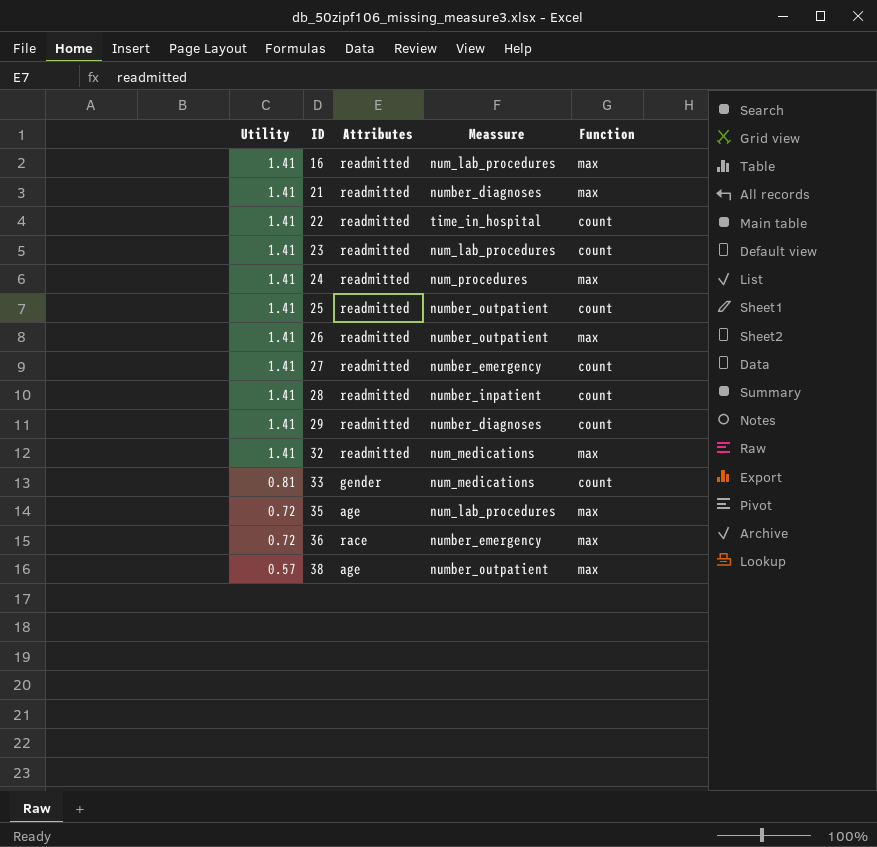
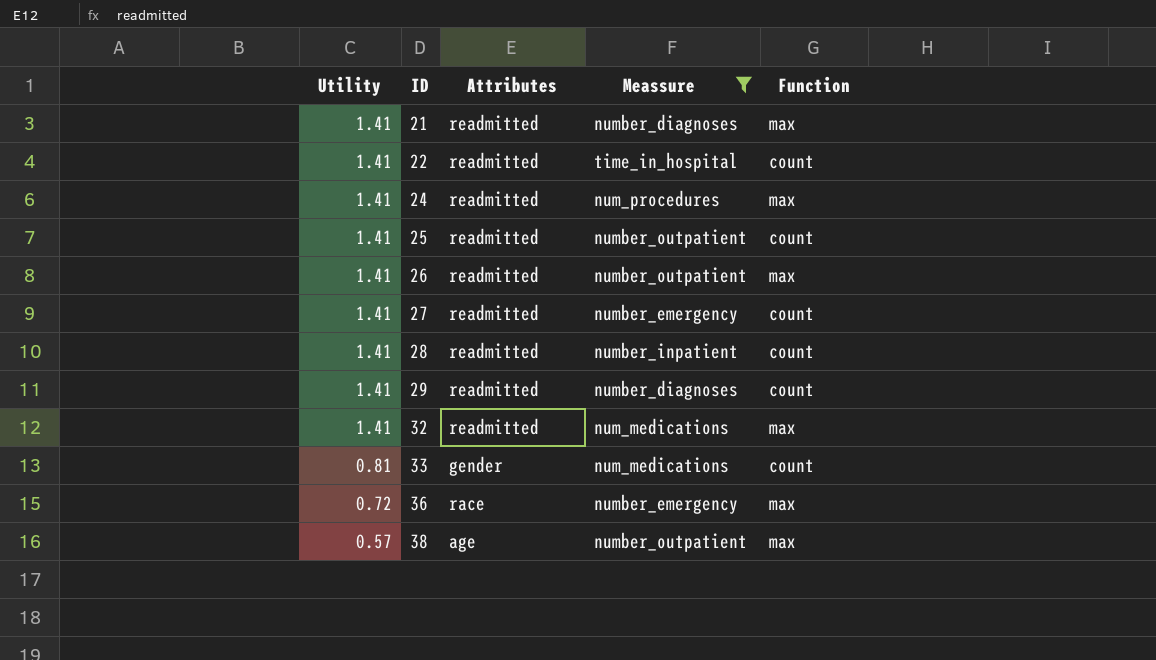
filter: none -> Meassure != num_lab_procedures

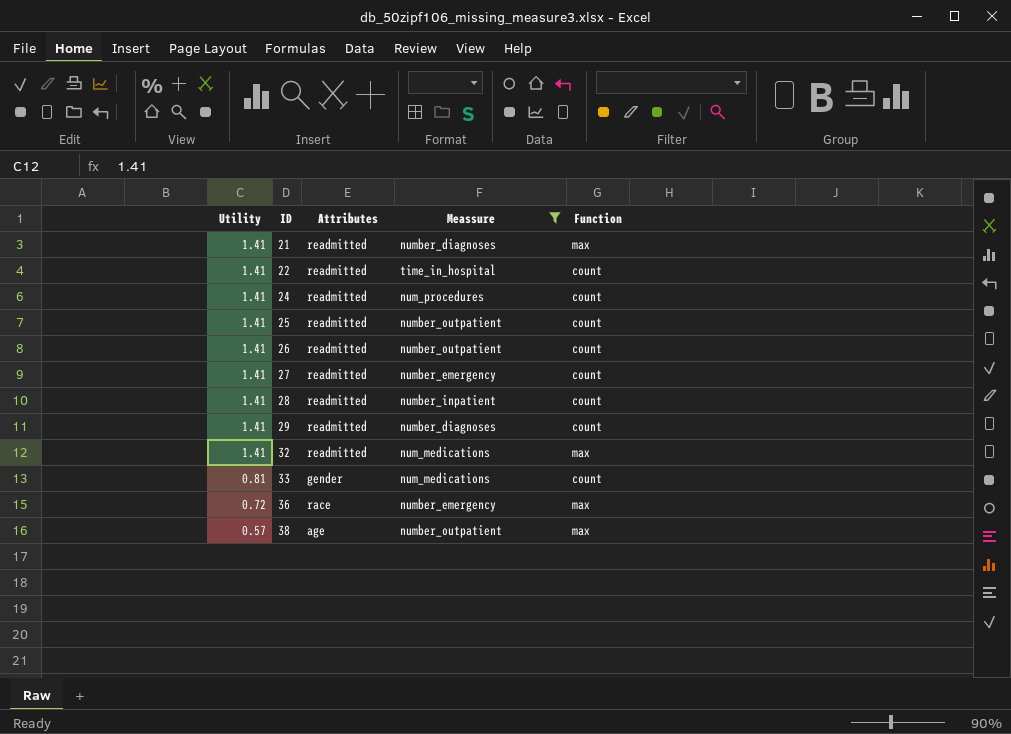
24 | Function: max -> count
26 | Function: max -> count

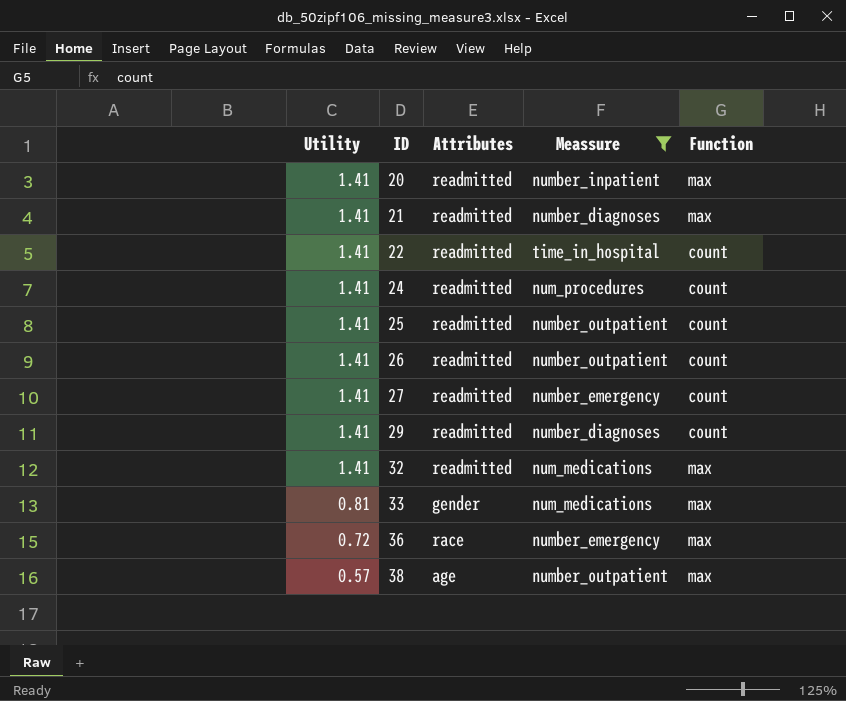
row 28: 1.41 | readmitted | number_inpatient | count -> none
row 20: none -> 1.41 | readmitted | number_inpatient | max
33 | Function: count -> max

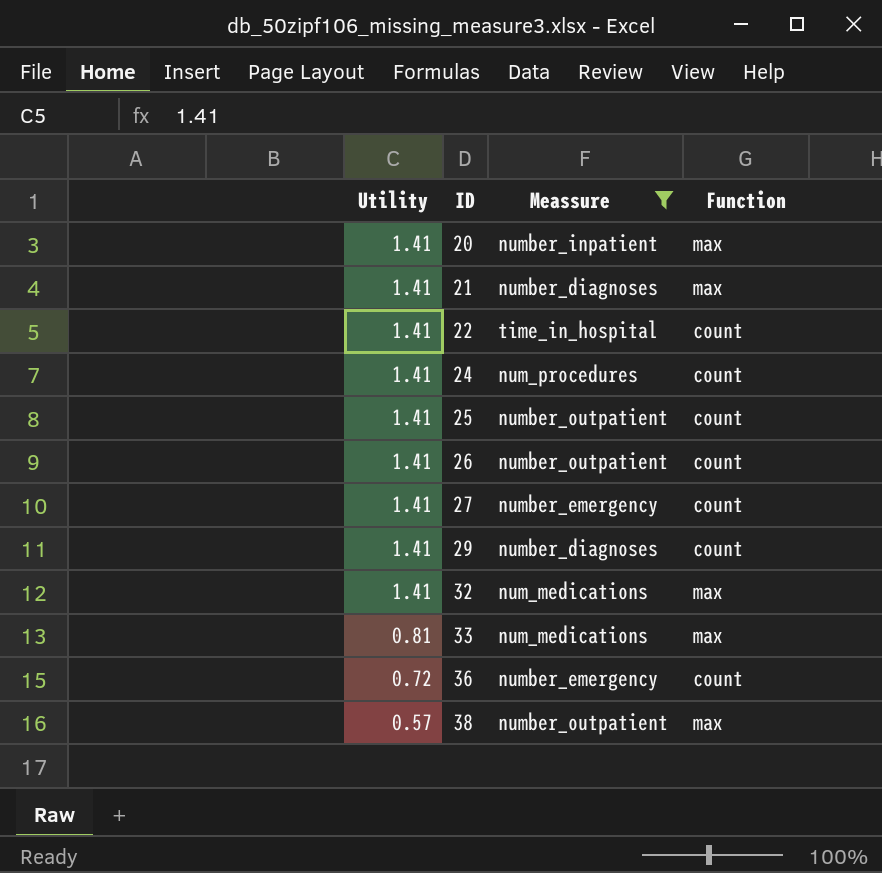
column Attributes | position: 3 -> none
36 | Function: max -> count

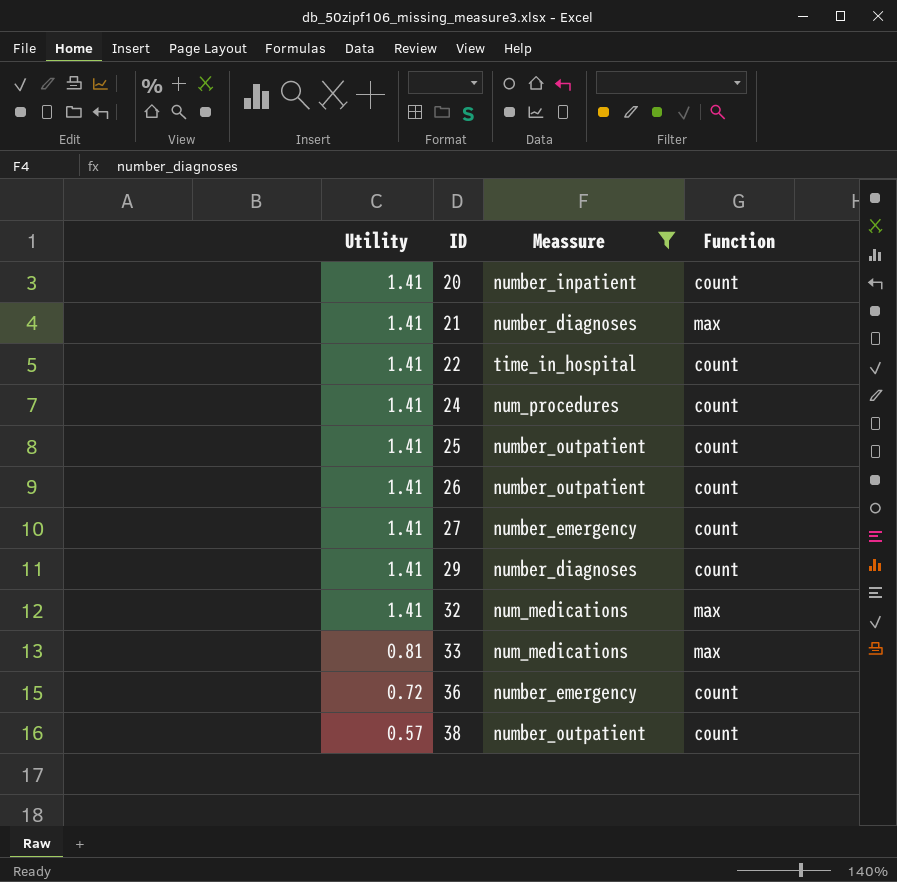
20 | Function: max -> count
38 | Function: max -> count

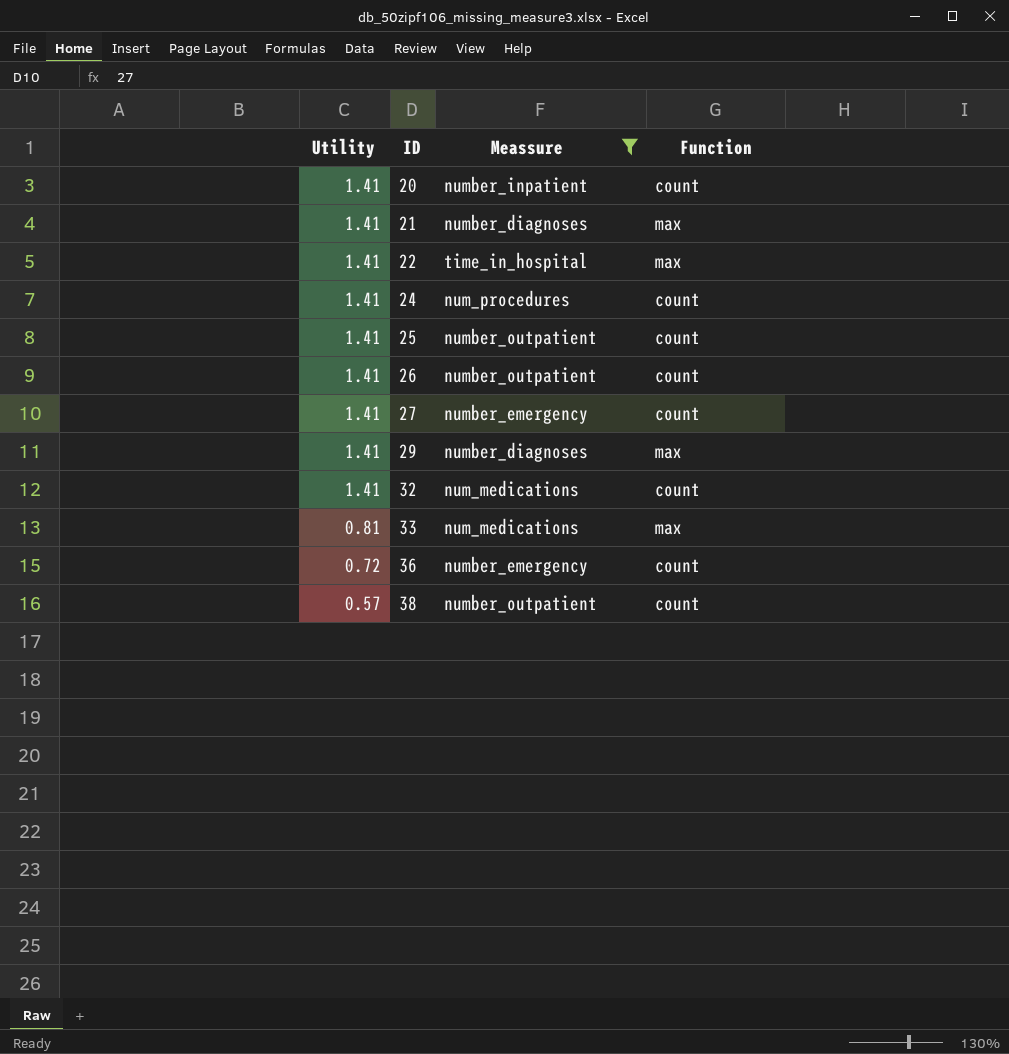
22 | Function: count -> max
29 | Function: count -> max
32 | Function: max -> count

